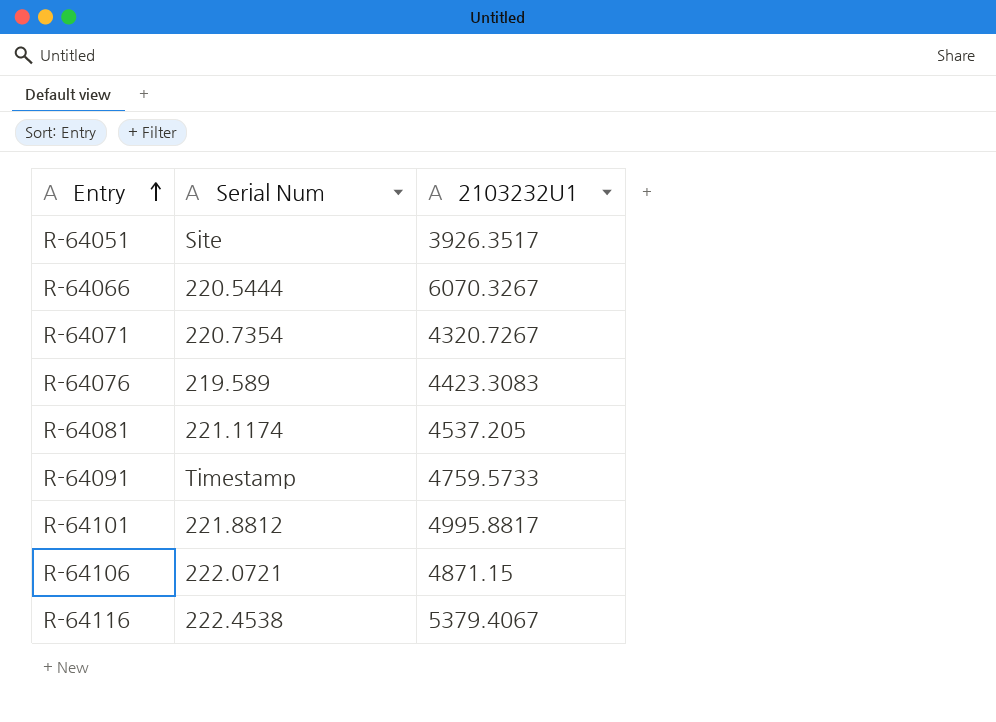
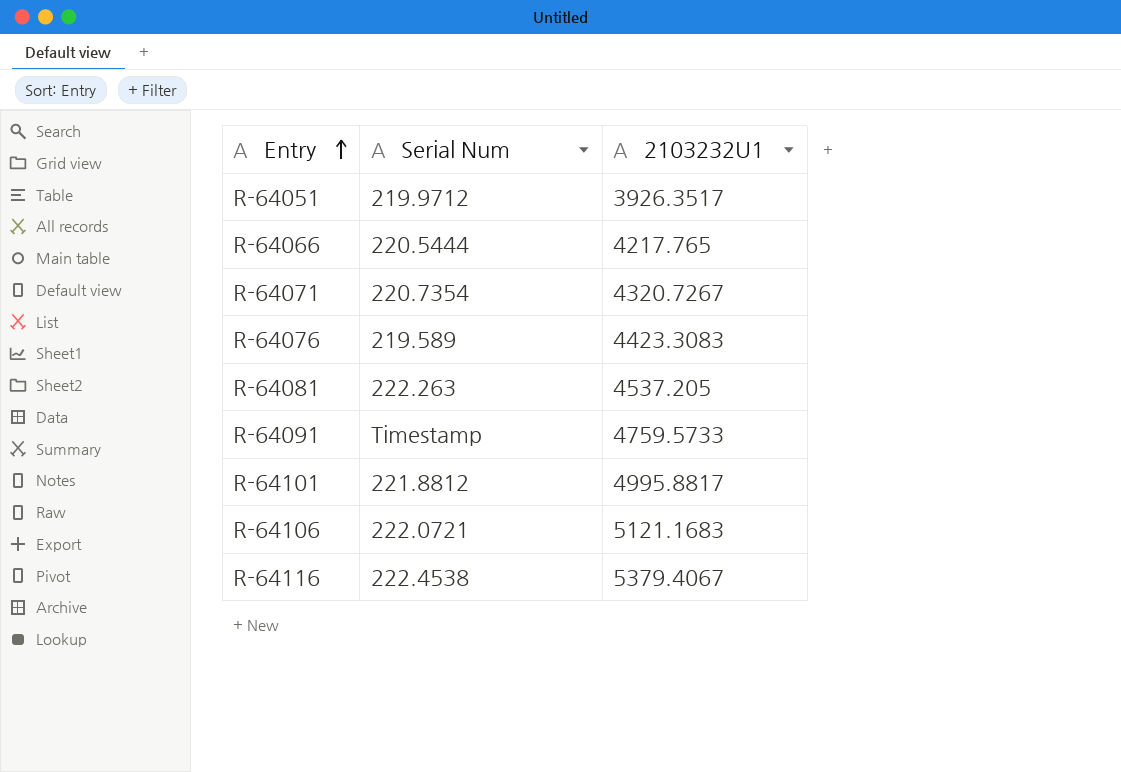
R-64051 | Serial Num: Site -> 219.9712
R-64066 | 2103232U1: 6070.3267 -> 4217.765
R-64081 | Serial Num: 221.1174 -> 222.263
R-64106 | 2103232U1: 4871.15 -> 5121.1683

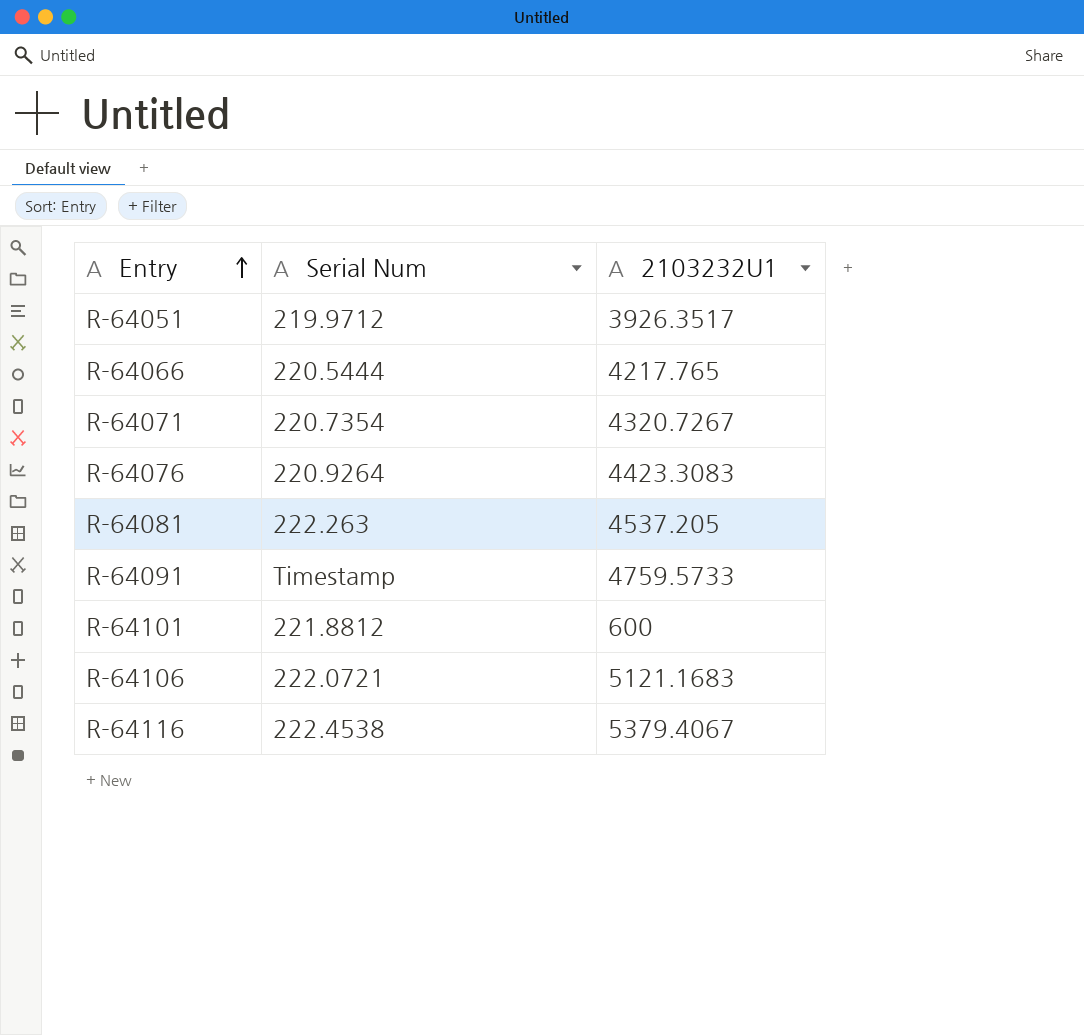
R-64076 | Serial Num: 219.589 -> 220.9264
R-64101 | 2103232U1: 4995.8817 -> 600

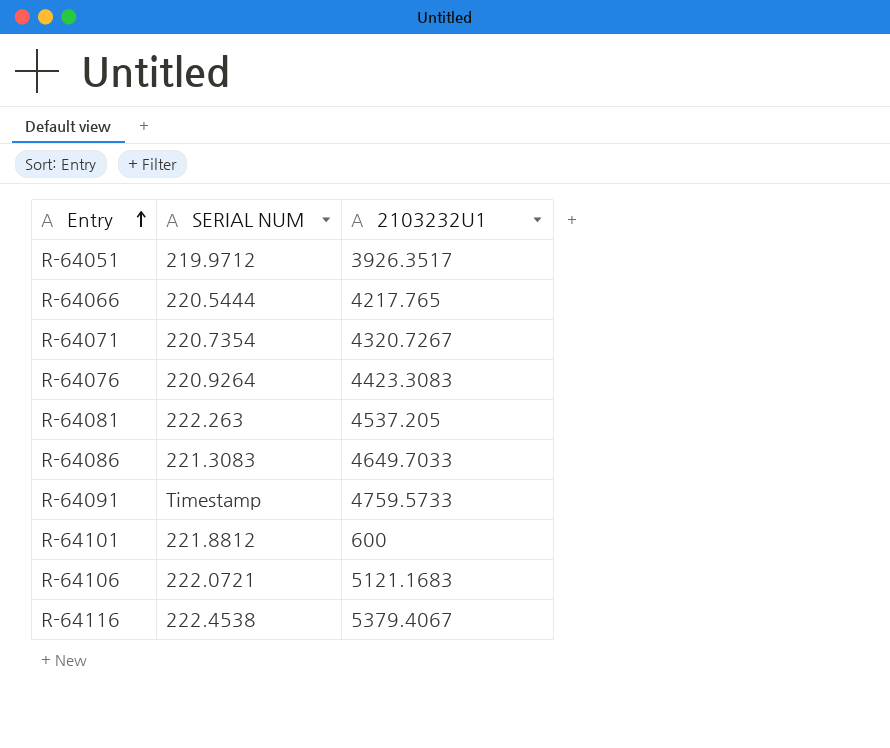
column name: Serial Num -> SERIAL NUM
row R-64086: none -> 221.3083 | 4649.7033

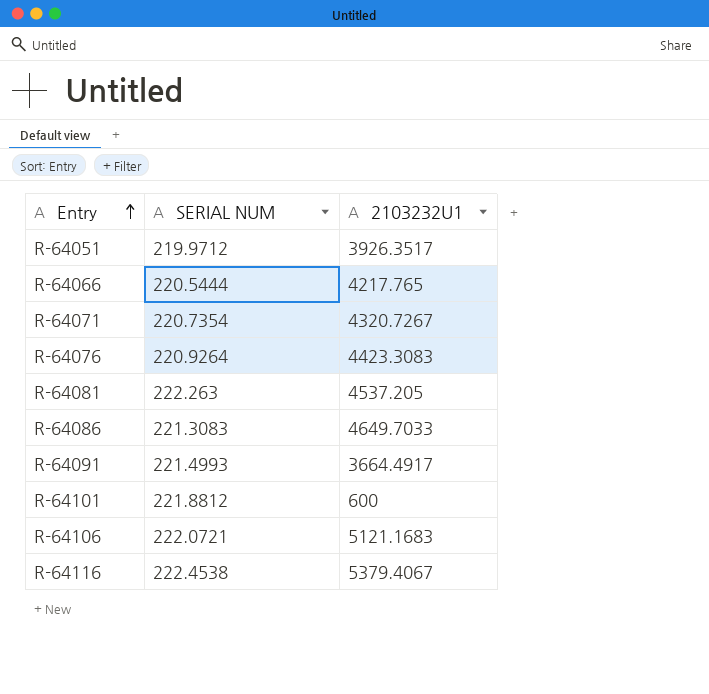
R-64091 | SERIAL NUM: Timestamp -> 221.4993
R-64091 | 2103232U1: 4759.5733 -> 3664.4917

